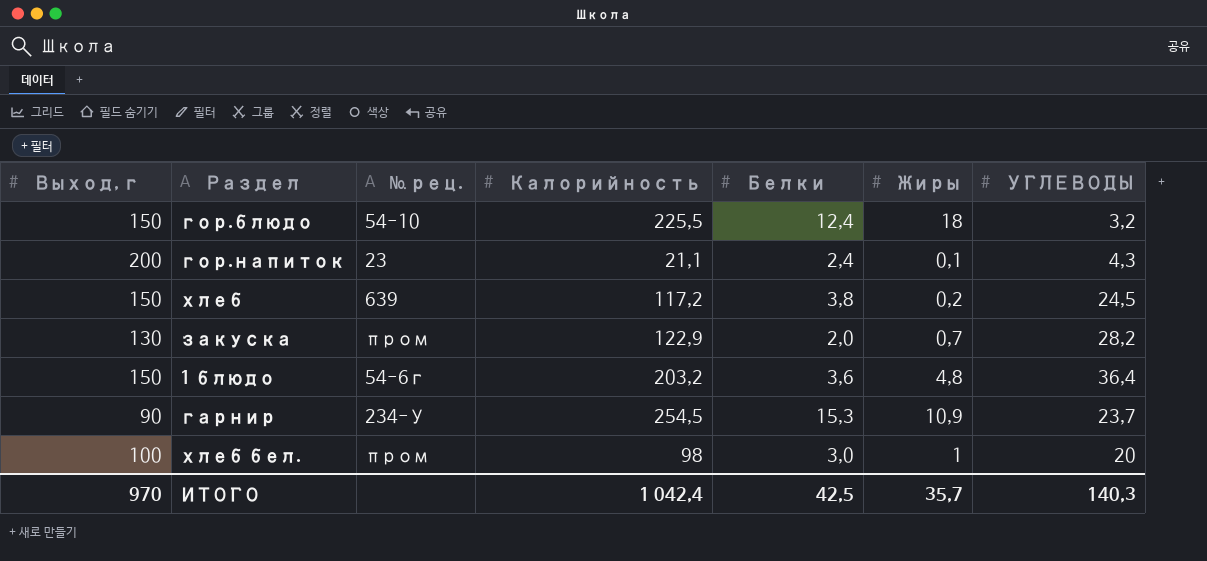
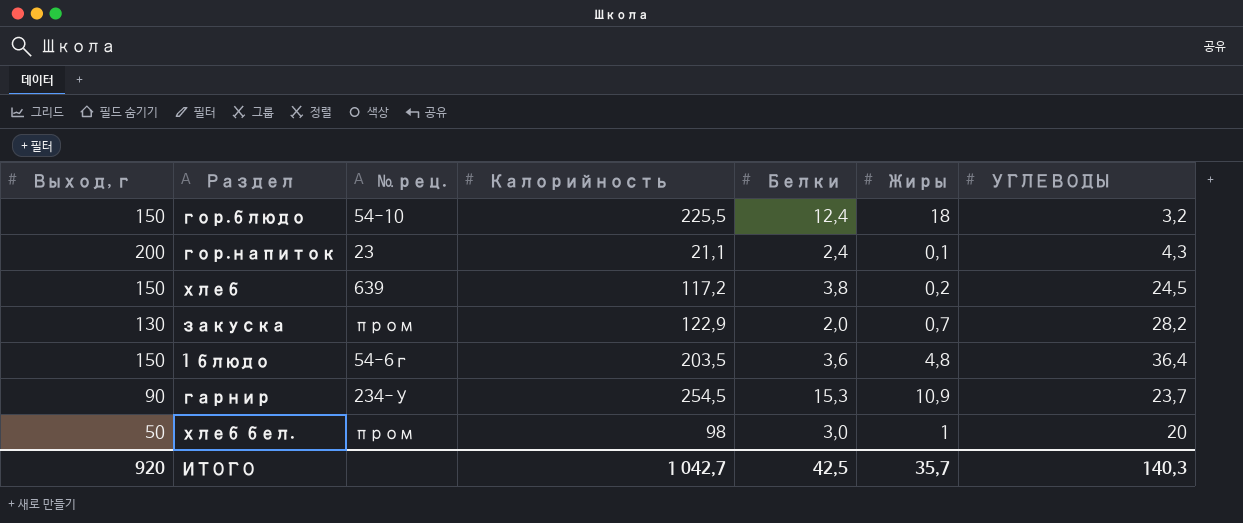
1 блюдо | Калорийность: 203,2 -> 203,5
хлеб бел. | Выход, г: 100 -> 50
ИТОГО | Выход, г: 970 -> 920
ИТОГО | Калорийность: 1 042,4 -> 1 042,7

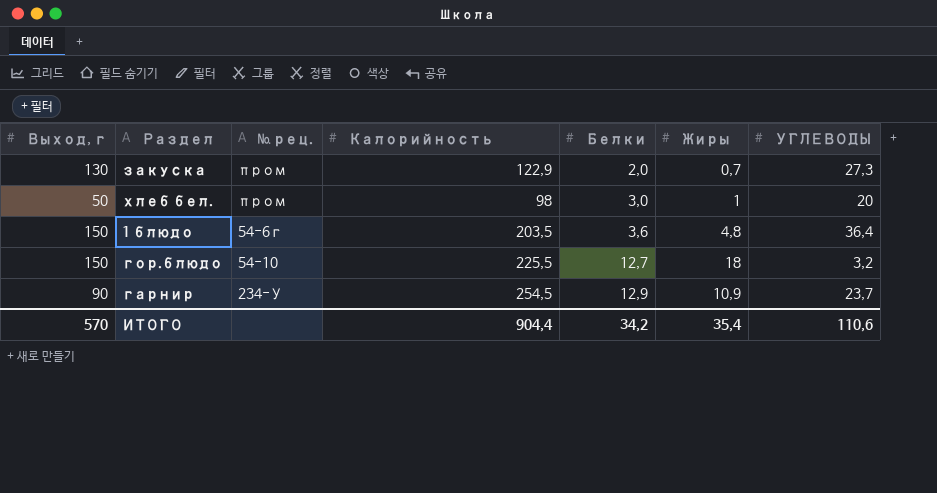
row order: none -> Белки ascending
row гор.напиток: 200 | 23 | 21,1 | 2,4 | 0,1 | 4,3 -> none
row хлеб: 150 | 639 | 117,2 | 3,8 | 0,2 | 24,5 -> none
закуска | УГЛЕВОДЫ: 28,2 -> 27,3
гор.блюдо | Белки: 12,4 -> 12,7
гарнир | Белки: 15,3 -> 12,9
ИТОГО | Выход, г: 920 -> 570
ИТОГО | Калорийность: 1 042,7 -> 904,4
ИТОГО | Белки: 42,5 -> 34,2
ИТОГО | Жиры: 35,7 -> 35,4
ИТОГО | УГЛЕВОДЫ: 140,3 -> 110,6

